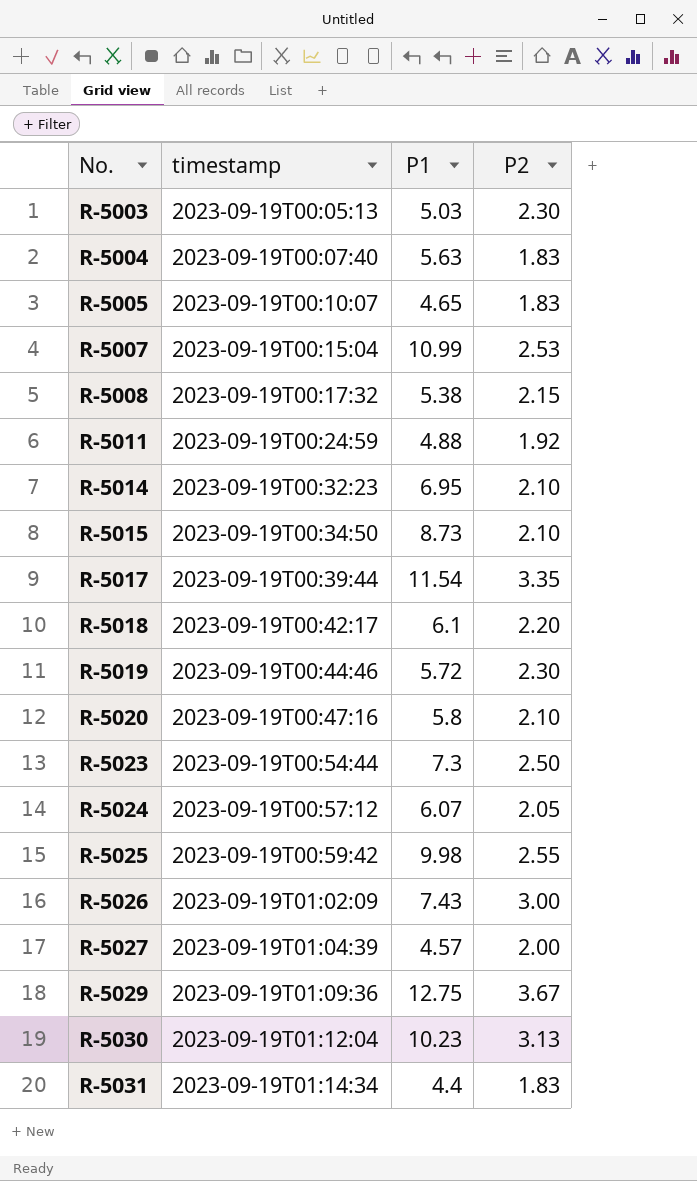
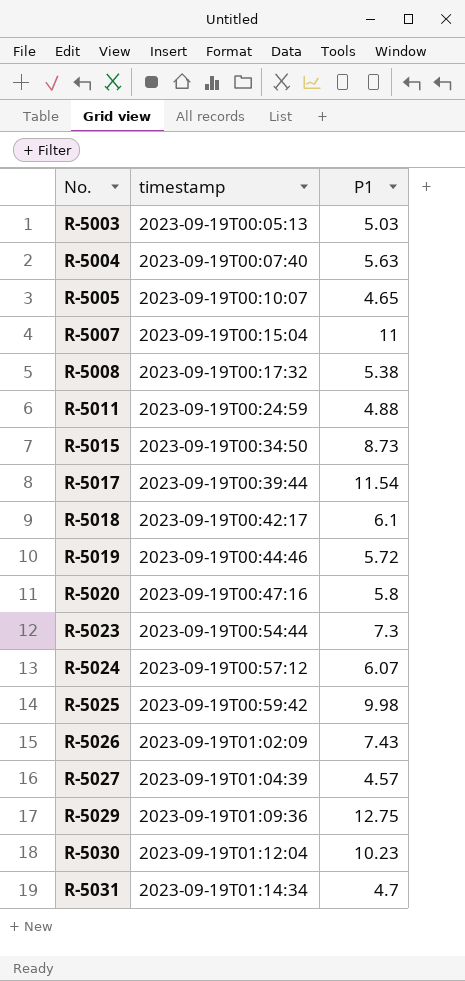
column P2 | position: 4 -> none
row R-5014: 2023-09-19T00:32:23 | 6.95 | 2.10 -> none
R-5007 | P1: 10.99 -> 11
R-5031 | P1: 4.4 -> 4.7

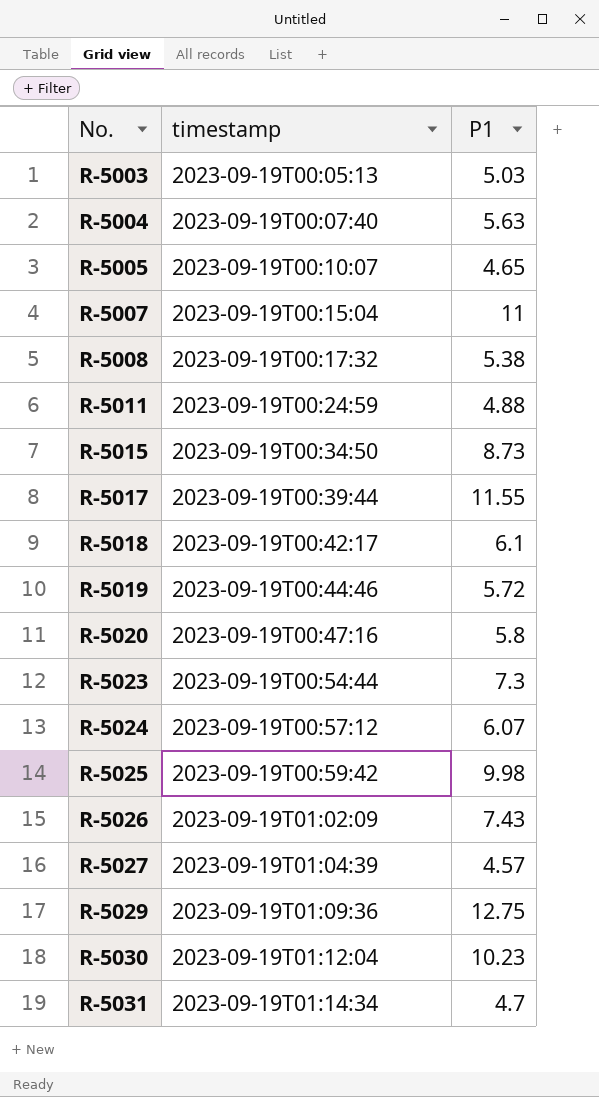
R-5017 | P1: 11.54 -> 11.55

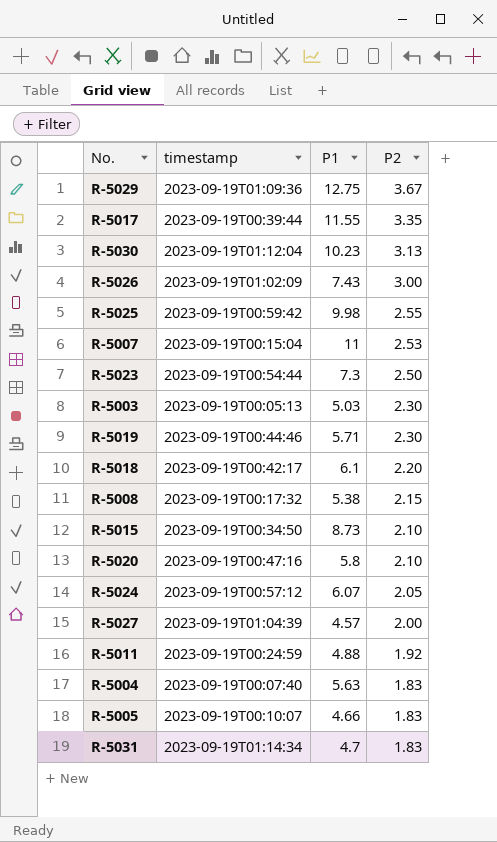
row order: No. ascending -> P2 descending
column P2 | position: none -> 4
R-5019 | P1: 5.72 -> 5.71
R-5005 | P1: 4.65 -> 4.66

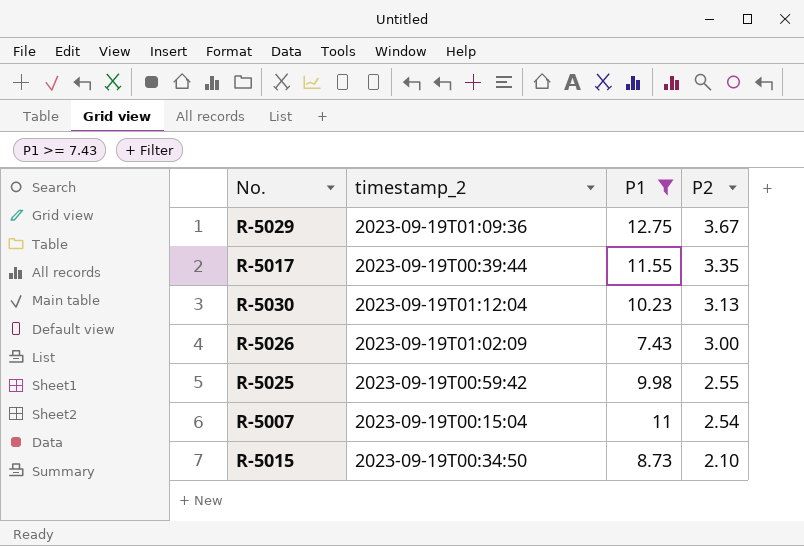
filter: none -> P1 >= 7.43
column name: timestamp -> timestamp_2
R-5007 | P2: 2.53 -> 2.54

